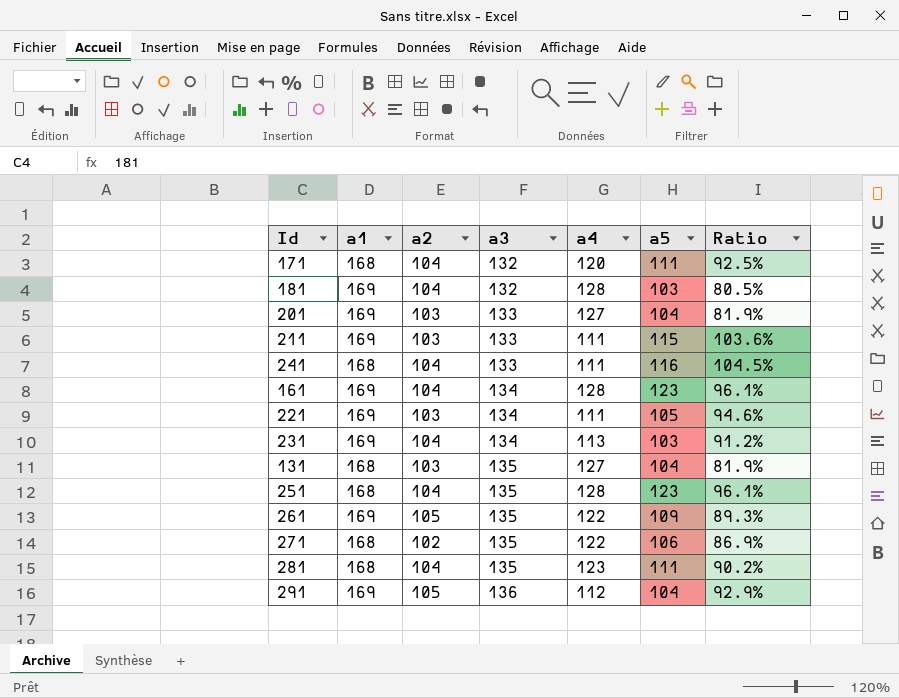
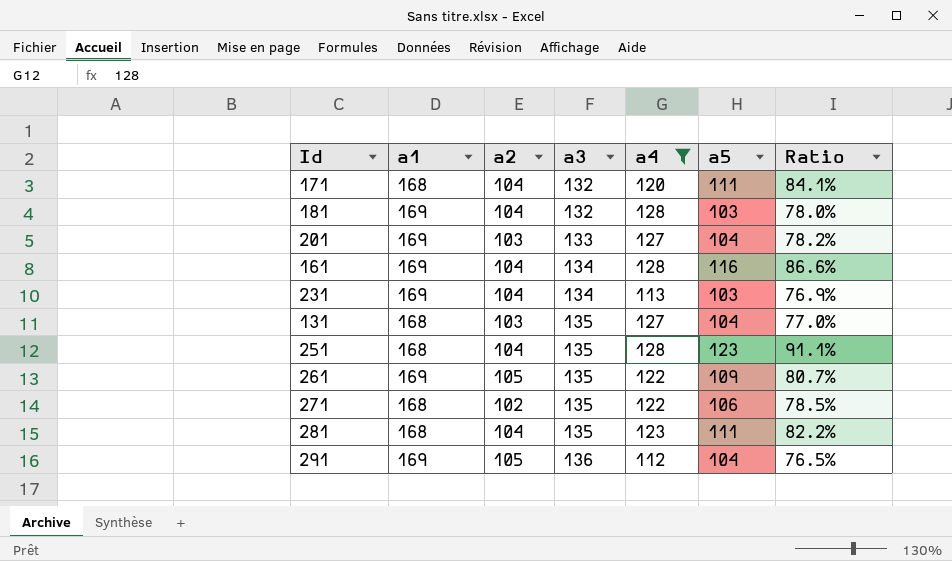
filter: none -> a4 != 111
column Ratio | formula: [a5] / [a4] -> [a5] / [a3]
161 | a5: 123 -> 116

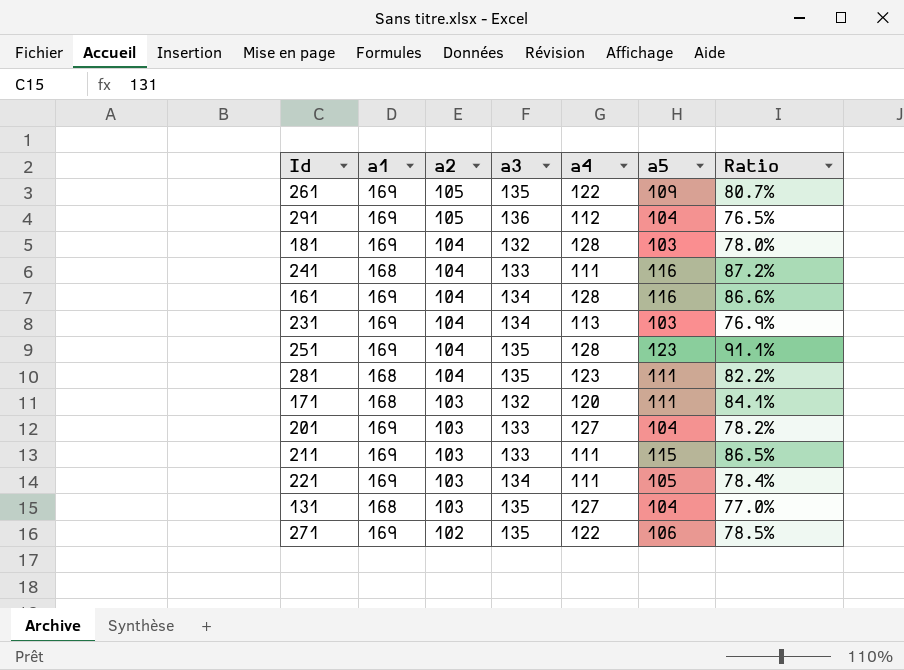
filter: a4 != 111 -> none
row order: a3 ascending -> a2 descending
251 | a1: 168 -> 169
171 | a2: 104 -> 103
271 | a1: 168 -> 169

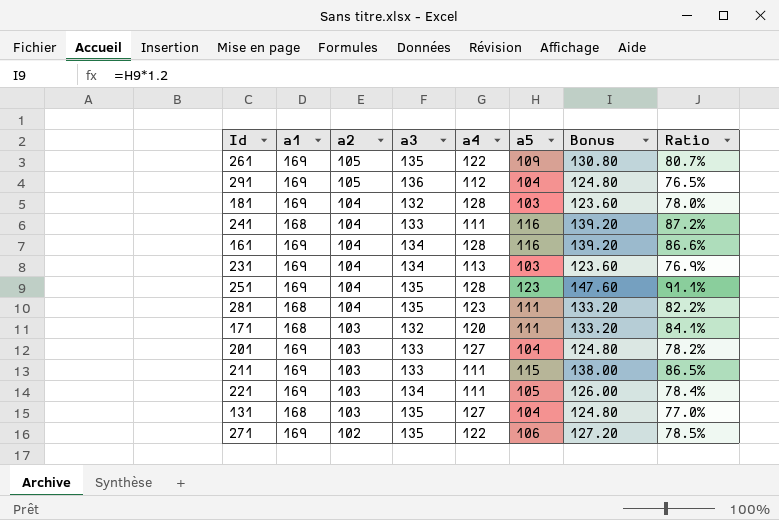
column Bonus | formula: none -> [a5] * 1.2

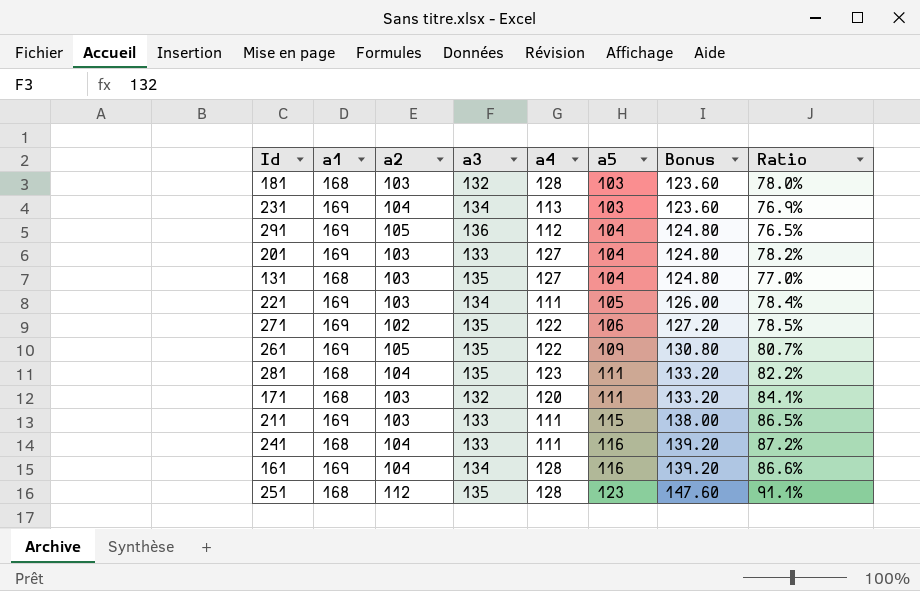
row order: a2 descending -> a5 ascending
181 | a1: 169 -> 168
181 | a2: 104 -> 103
251 | a1: 169 -> 168
251 | a2: 104 -> 112

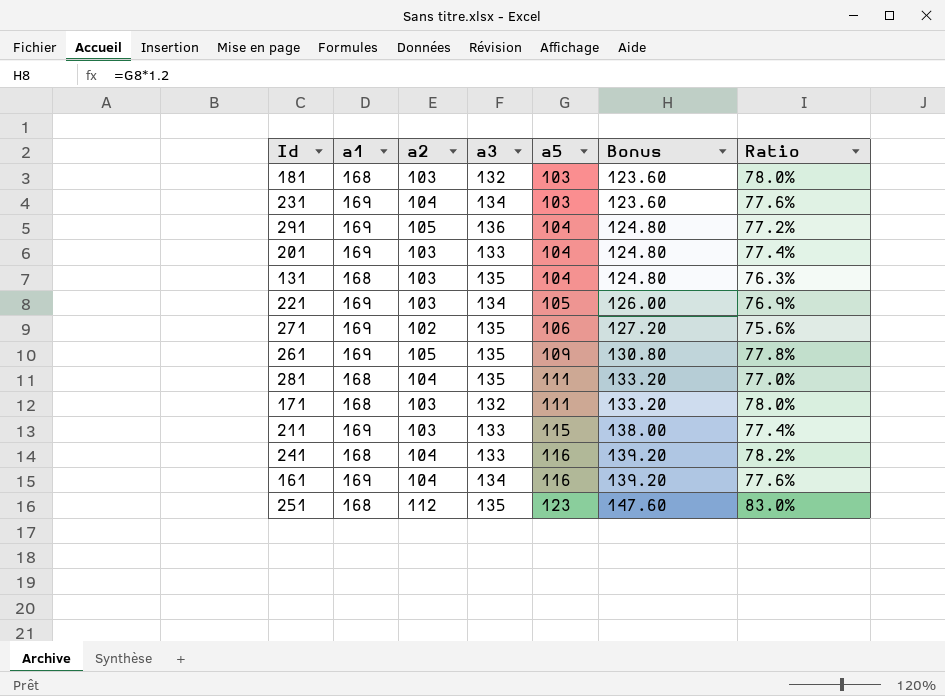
column a4 | position: 5 -> none
column Ratio | formula: [a5] / [a3] -> [a2] / [a3]

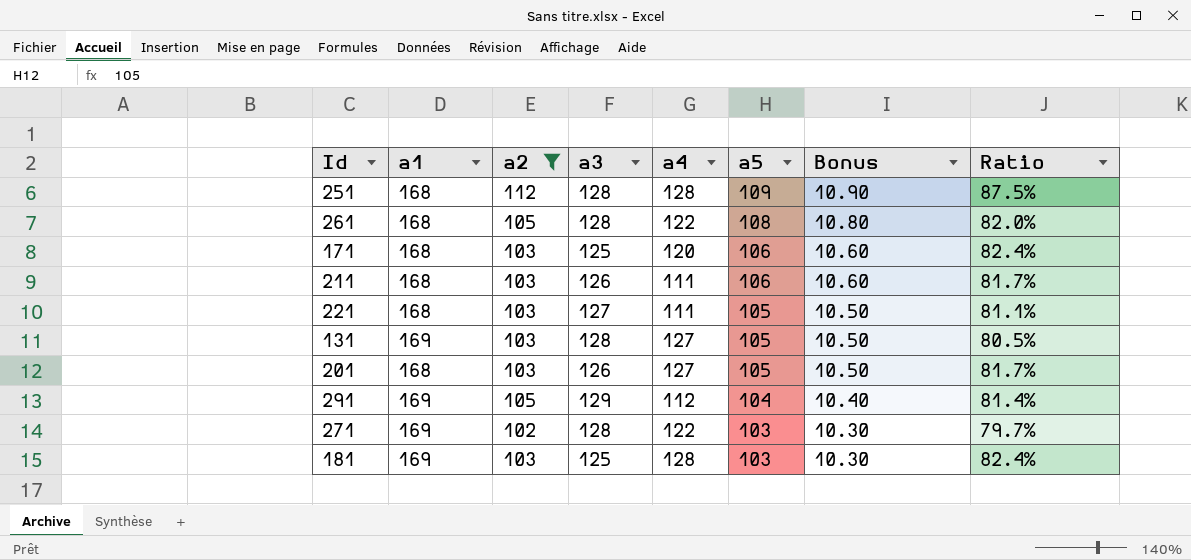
filter: none -> a2 != 104
row order: a5 ascending -> a5 descending
column a4 | position: none -> 5
column Bonus | formula: [a5] * 1.2 -> [a5] * 0.1
251 | a3: 135 -> 128
251 | a5: 123 -> 109
251 | Ratio: 83.0% -> 87.5%
261 | a1: 169 -> 168
261 | a3: 135 -> 128
261 | a5: 109 -> 108
261 | Ratio: 77.8% -> 82.0%
171 | a3: 132 -> 125
171 | a5: 111 -> 106
171 | Ratio: 78.0% -> 82.4%
211 | a1: 169 -> 168
211 | a3: 133 -> 126
211 | a5: 115 -> 106
211 | Ratio: 77.4% -> 81.7%
221 | a1: 169 -> 168
221 | a3: 134 -> 127
221 | Ratio: 76.9% -> 81.1%
131 | a1: 168 -> 169
131 | a3: 135 -> 128
131 | a5: 104 -> 105
131 | Ratio: 76.3% -> 80.5%
201 | a1: 169 -> 168
201 | a3: 133 -> 126
201 | a5: 104 -> 105
201 | Ratio: 77.4% -> 81.7%
291 | a3: 136 -> 129
291 | Ratio: 77.2% -> 81.4%
271 | a3: 135 -> 128
271 | a5: 106 -> 103
271 | Ratio: 75.6% -> 79.7%
181 | a1: 168 -> 169
181 | a3: 132 -> 125
181 | Ratio: 78.0% -> 82.4%

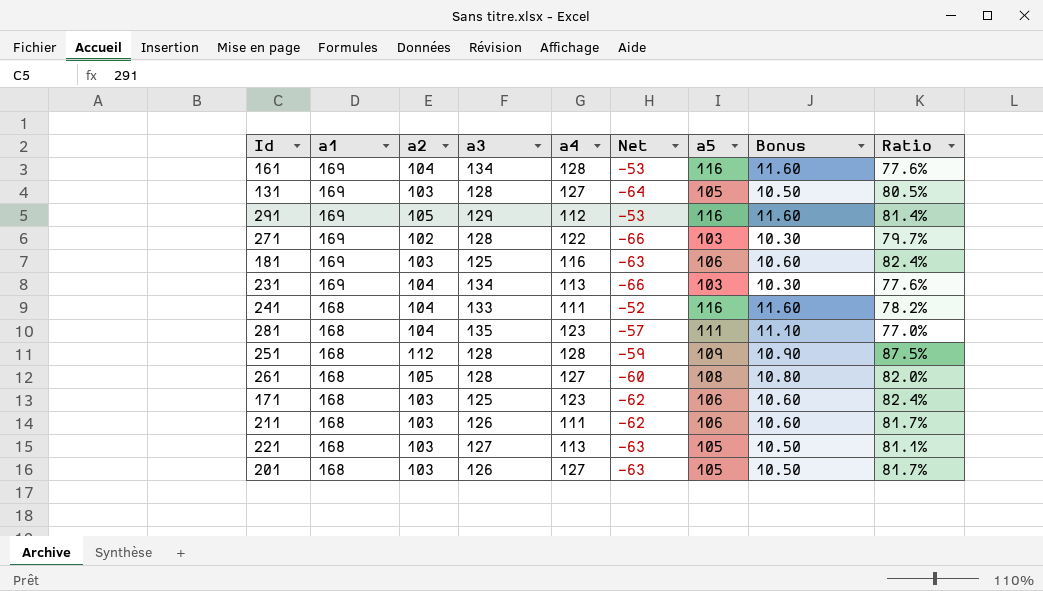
filter: a2 != 104 -> none
row order: a5 descending -> a1 descending
column Net | formula: none -> [a5] - [a1]
291 | a5: 104 -> 116
291 | Bonus: 10.40 -> 11.60
181 | a4: 128 -> 116
181 | a5: 103 -> 106
181 | Bonus: 10.30 -> 10.60
261 | a4: 122 -> 127
171 | a4: 120 -> 123
221 | a4: 111 -> 113

